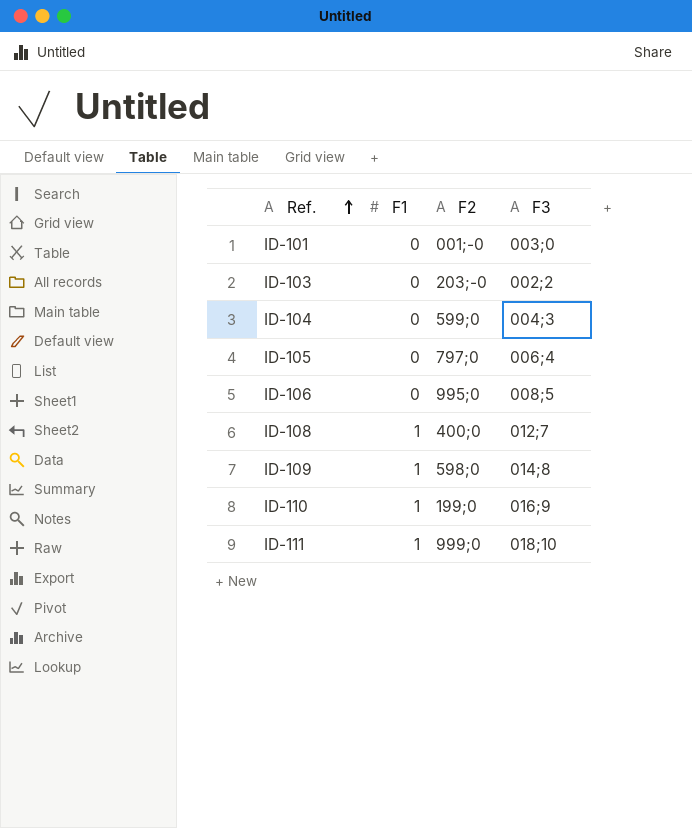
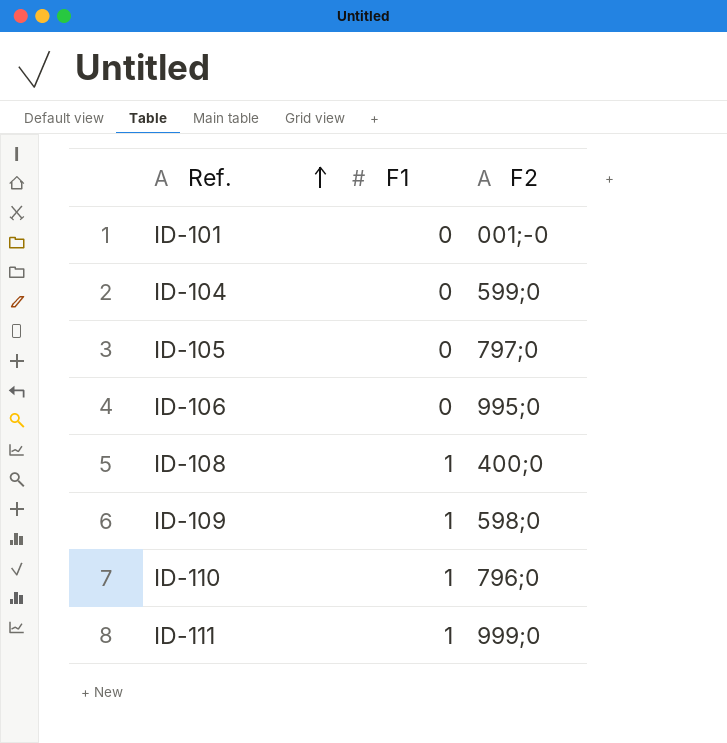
column F3 | position: 4 -> none
row ID-103: 0 | 203;-0 | 002;2 -> none
ID-110 | F2: 199;0 -> 796;0

